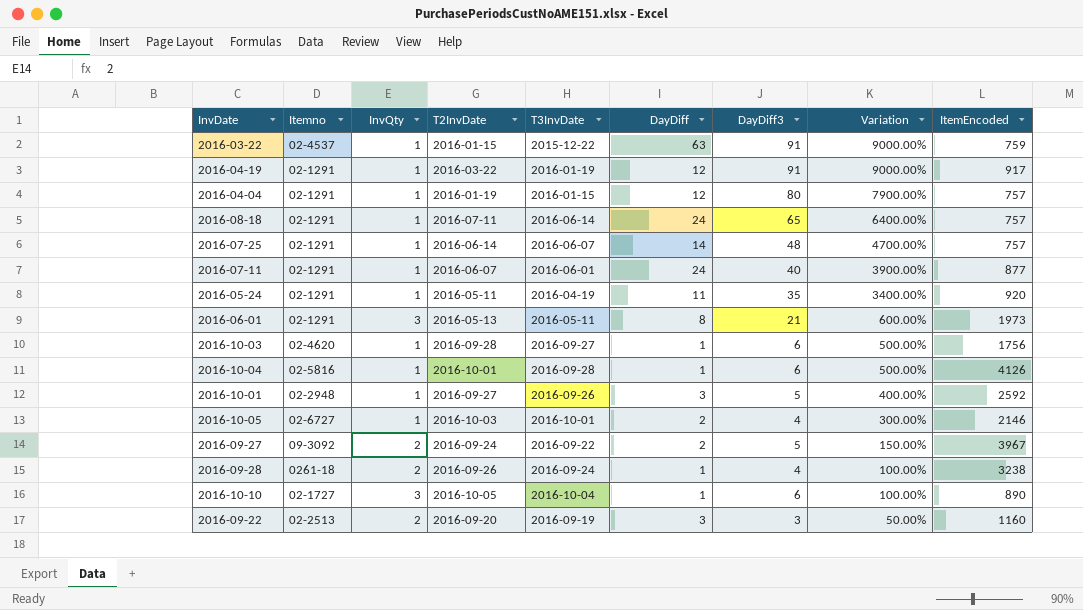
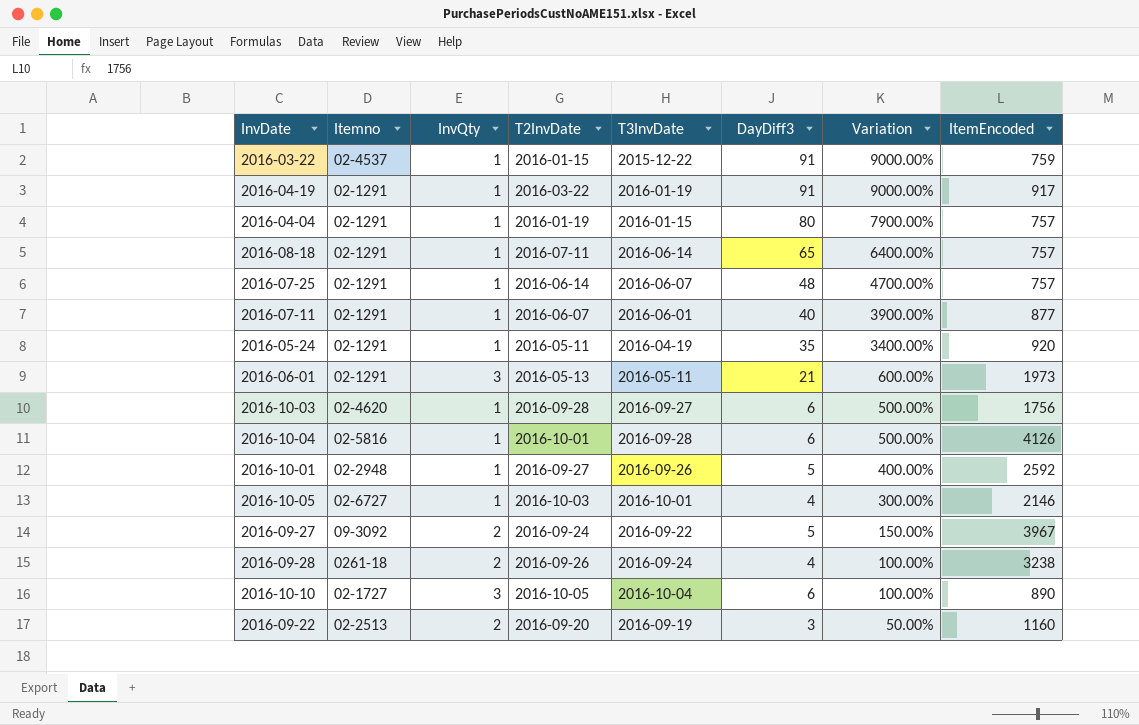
column DayDiff | position: 6 -> none

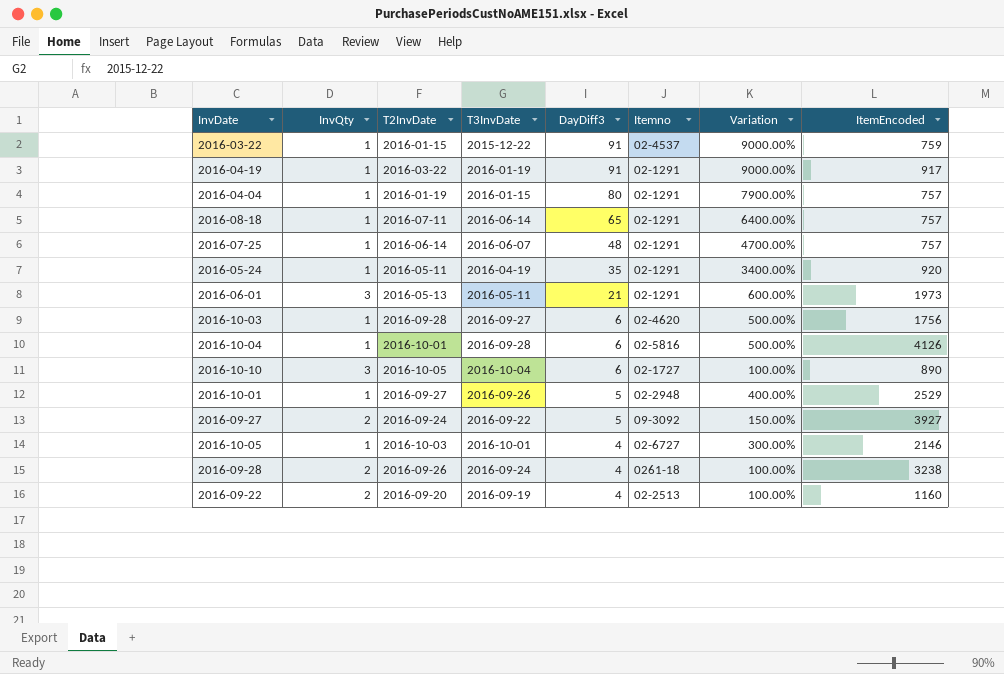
row order: Variation descending -> DayDiff3 descending
column Itemno | position: 2 -> 6
row 2016-07-11: 02-1291 | 1 | 2016-06-07 | 2016-06-01 | 40 | 3900.00% | 877 -> none
2016-10-01 | ItemEncoded: 2592 -> 2529
2016-09-27 | ItemEncoded: 3967 -> 3927
2016-09-22 | DayDiff3: 3 -> 4
2016-09-22 | Variation: 50.00% -> 100.00%

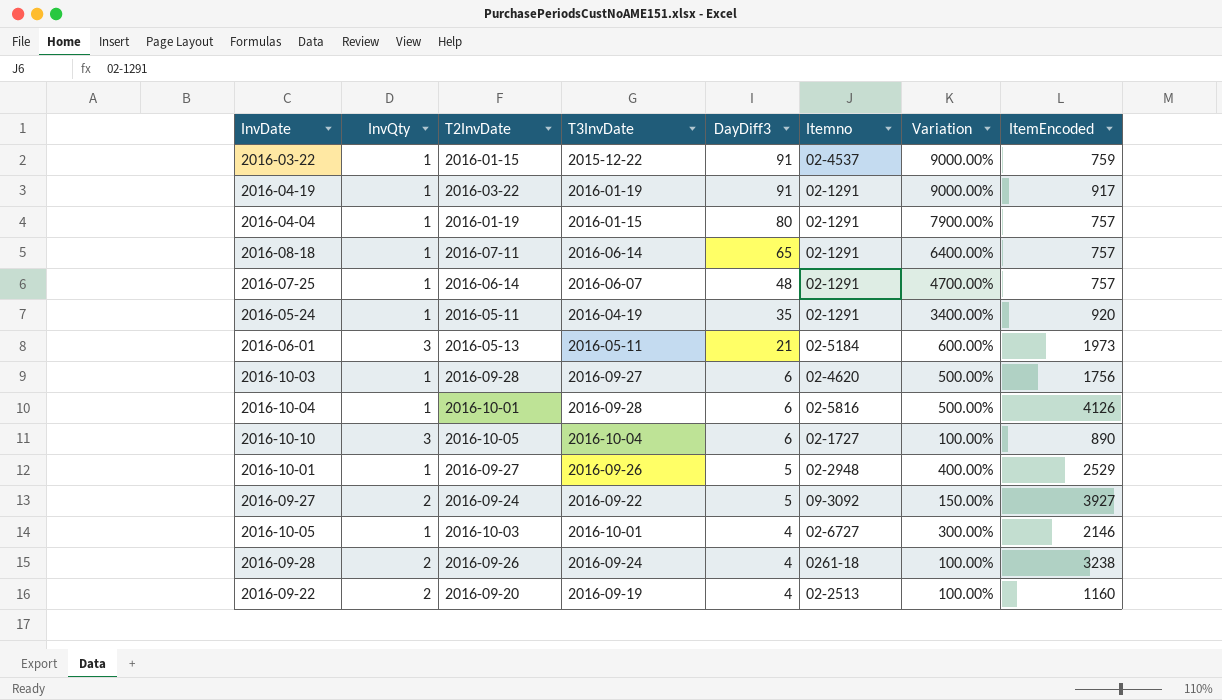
2016-06-01 | Itemno: 02-1291 -> 02-5184

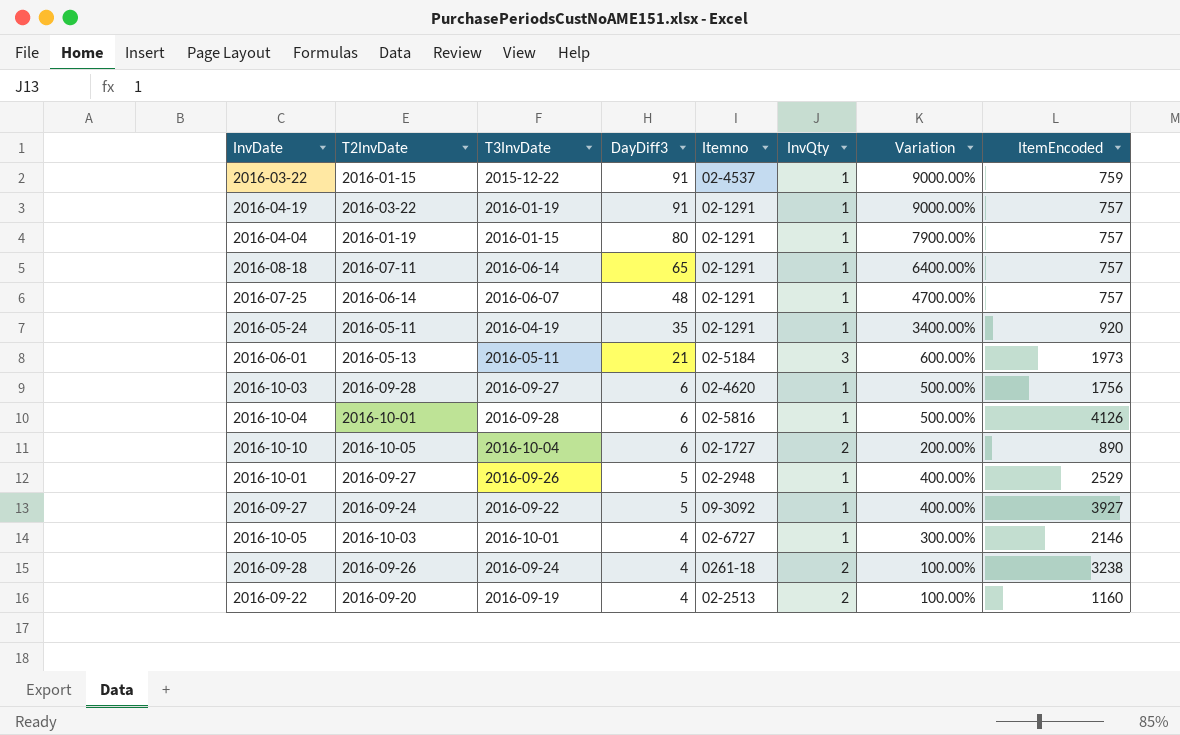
column InvQty | position: 2 -> 6
2016-04-19 | ItemEncoded: 917 -> 757
2016-10-10 | InvQty: 3 -> 2
2016-10-10 | Variation: 100.00% -> 200.00%
2016-09-27 | InvQty: 2 -> 1
2016-09-27 | Variation: 150.00% -> 400.00%

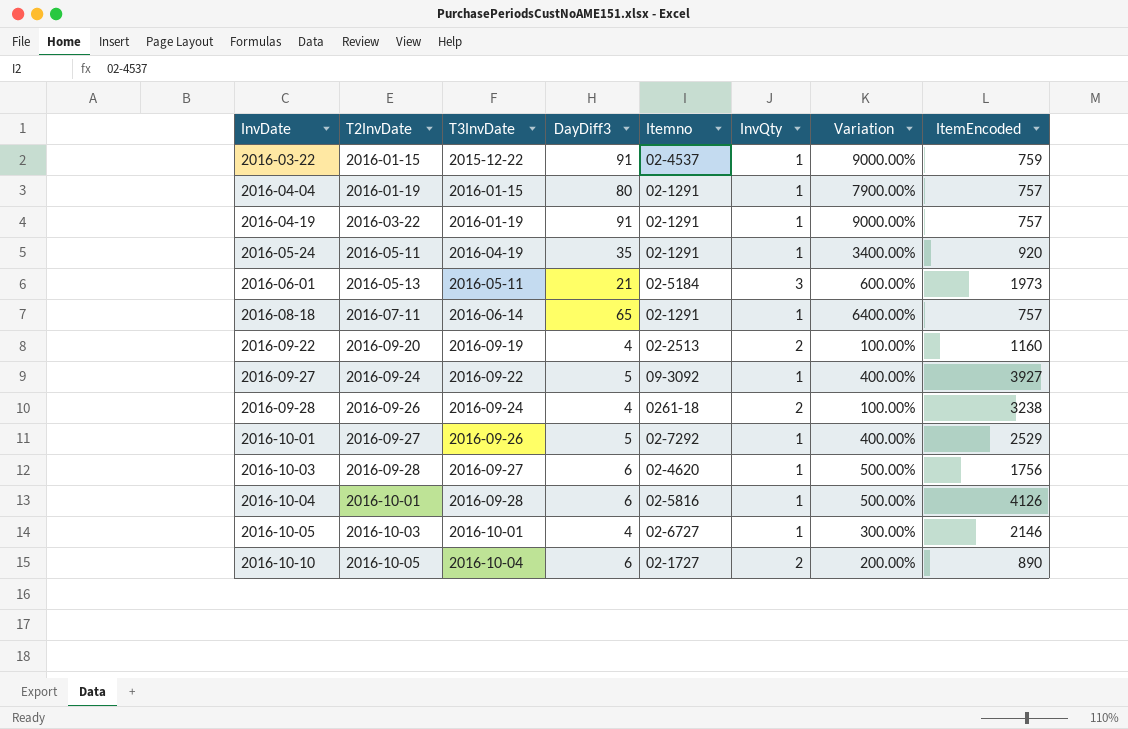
row order: DayDiff3 descending -> InvDate ascending
row 2016-07-25: 2016-06-14 | 2016-06-07 | 48 | 02-1291 | 1 | 4700.00% | 757 -> none
2016-10-01 | Itemno: 02-2948 -> 02-7292

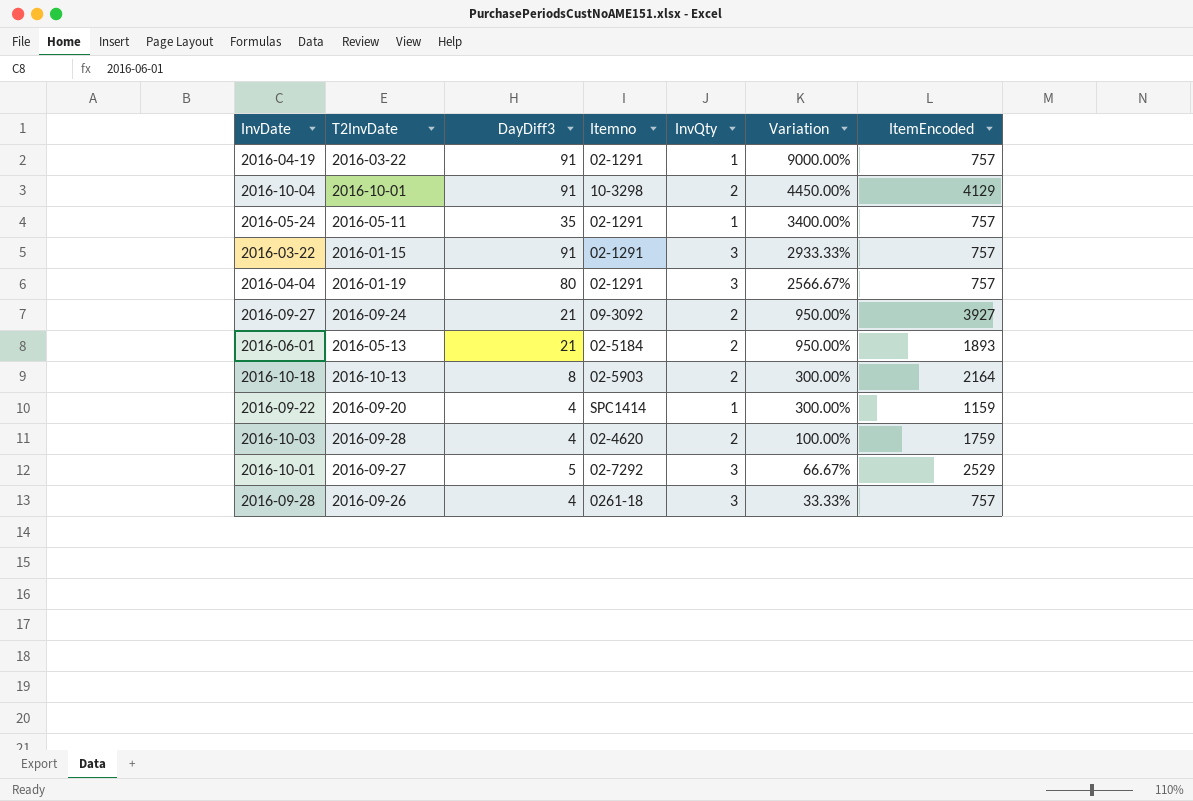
row order: InvDate ascending -> Variation descending
column T3InvDate | position: 3 -> none
row 2016-08-18: 2016-07-11 | 2016-06-14 | 65 | 02-1291 | 1 | 6400.00% | 757 -> none
row 2016-10-05: 2016-10-03 | 2016-10-01 | 4 | 02-6727 | 1 | 300.00% | 2146 -> none
row 2016-10-10: 2016-10-05 | 2016-10-04 | 6 | 02-1727 | 2 | 200.00% | 890 -> none
2016-10-04 | DayDiff3: 6 -> 91
2016-10-04 | Itemno: 02-5816 -> 10-3298
2016-10-04 | InvQty: 1 -> 2
2016-10-04 | Variation: 500.00% -> 4450.00%
2016-10-04 | ItemEncoded: 4126 -> 4129
2016-05-24 | ItemEncoded: 920 -> 757
2016-03-22 | Itemno: 02-4537 -> 02-1291
2016-03-22 | InvQty: 1 -> 3
2016-03-22 | Variation: 9000.00% -> 2933.33%
2016-03-22 | ItemEncoded: 759 -> 757
2016-04-04 | InvQty: 1 -> 3
2016-04-04 | Variation: 7900.00% -> 2566.67%
2016-09-27 | DayDiff3: 5 -> 21
2016-09-27 | InvQty: 1 -> 2
2016-09-27 | Variation: 400.00% -> 950.00%
2016-06-01 | InvQty: 3 -> 2
2016-06-01 | Variation: 600.00% -> 950.00%
2016-06-01 | ItemEncoded: 1973 -> 1893
row 2016-10-18: none -> 2016-10-13 | 8 | 02-5903 | 2 | 300.00% | 2164
2016-09-22 | Itemno: 02-2513 -> SPC1414
2016-09-22 | InvQty: 2 -> 1
2016-09-22 | Variation: 100.00% -> 300.00%
2016-09-22 | ItemEncoded: 1160 -> 1159
2016-10-03 | DayDiff3: 6 -> 4
2016-10-03 | InvQty: 1 -> 2
2016-10-03 | Variation: 500.00% -> 100.00%
2016-10-03 | ItemEncoded: 1756 -> 1759
2016-10-01 | InvQty: 1 -> 3
2016-10-01 | Variation: 400.00% -> 66.67%
2016-09-28 | InvQty: 2 -> 3
2016-09-28 | Variation: 100.00% -> 33.33%
2016-09-28 | ItemEncoded: 3238 -> 757

